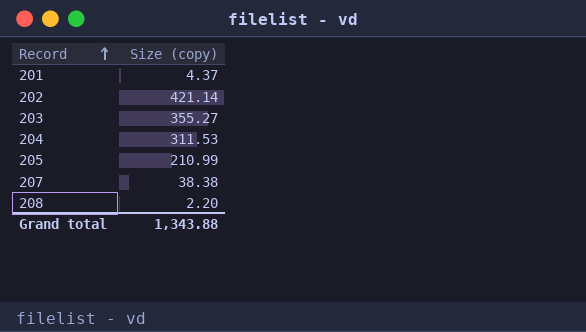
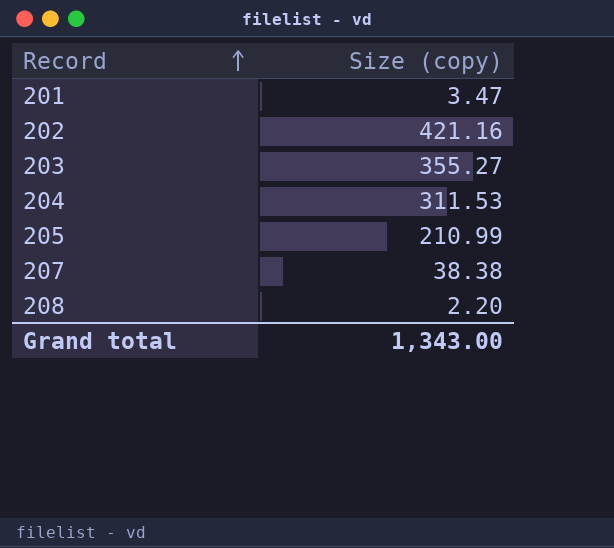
201 | Size (copy): 4.37 -> 3.47
202 | Size (copy): 421.14 -> 421.16
Grand total | Size (copy): 1,343.88 -> 1,343.00

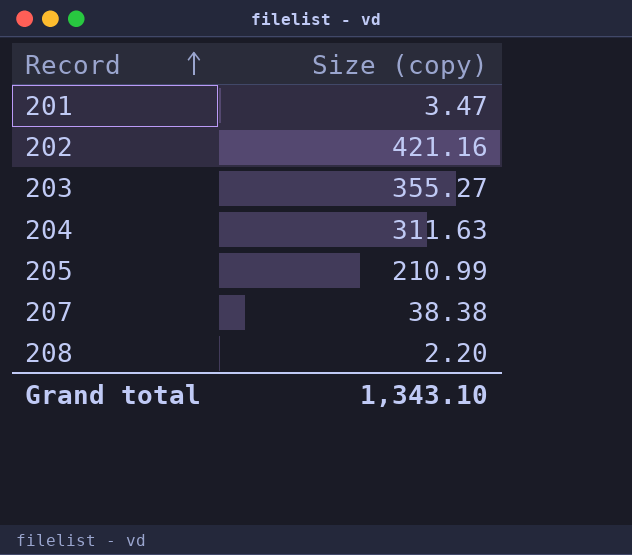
204 | Size (copy): 311.53 -> 311.63
Grand total | Size (copy): 1,343.00 -> 1,343.10

